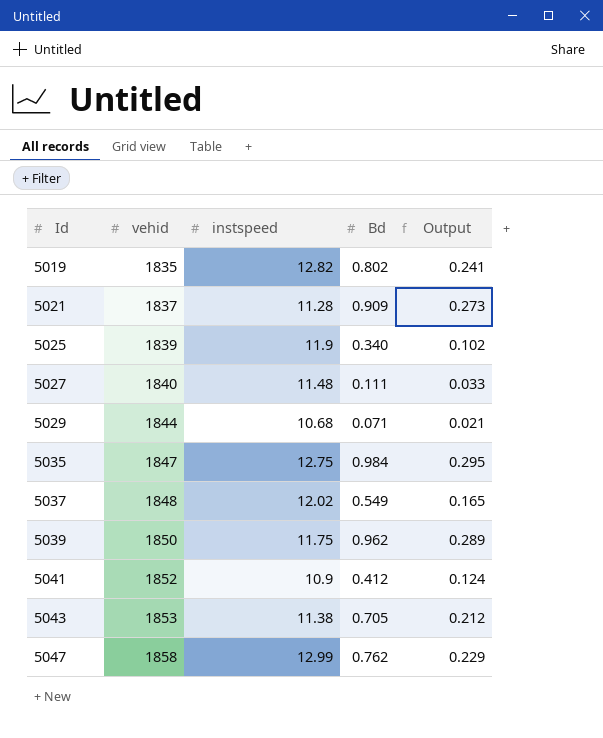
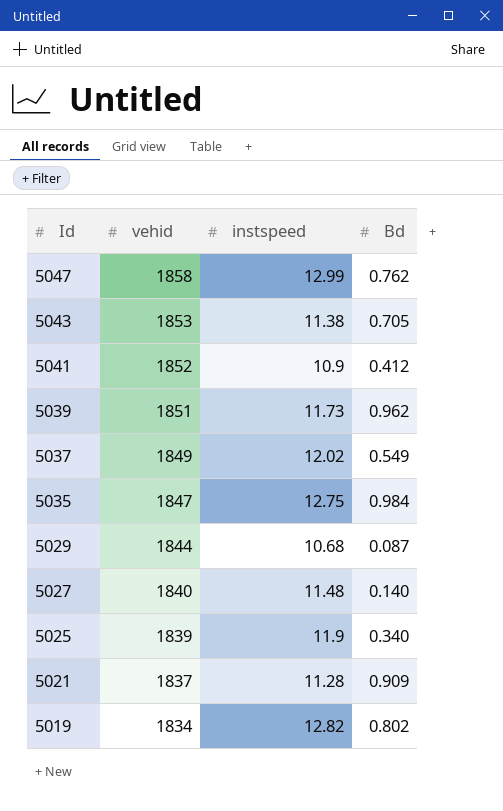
row order: Id ascending -> Id descending
column Output | formula: [Bd] * 0.3 -> none
5039 | vehid: 1850 -> 1851
5039 | instspeed: 11.75 -> 11.73
5037 | vehid: 1848 -> 1849
5029 | Bd: 0.071 -> 0.087
5027 | Bd: 0.111 -> 0.140
5019 | vehid: 1835 -> 1834

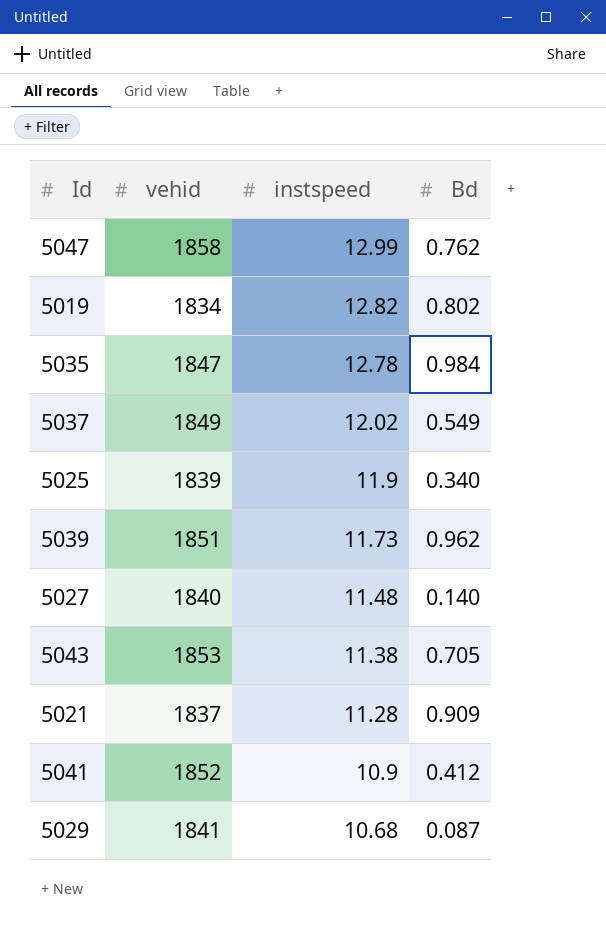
row order: Id descending -> instspeed descending
5035 | instspeed: 12.75 -> 12.78
5029 | vehid: 1844 -> 1841

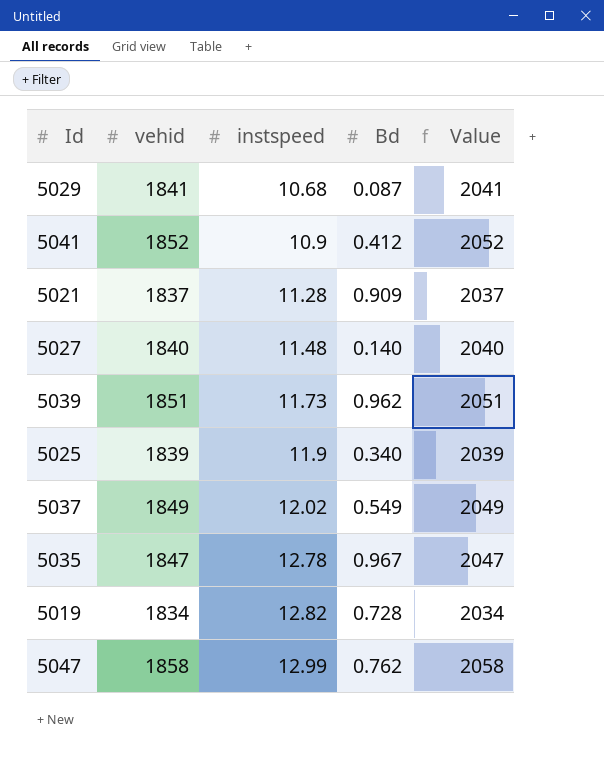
row order: instspeed descending -> instspeed ascending
column Value | formula: none -> [vehid] + 200
row 5043: 1853 | 11.38 | 0.705 -> none
5035 | Bd: 0.984 -> 0.967
5019 | Bd: 0.802 -> 0.728

